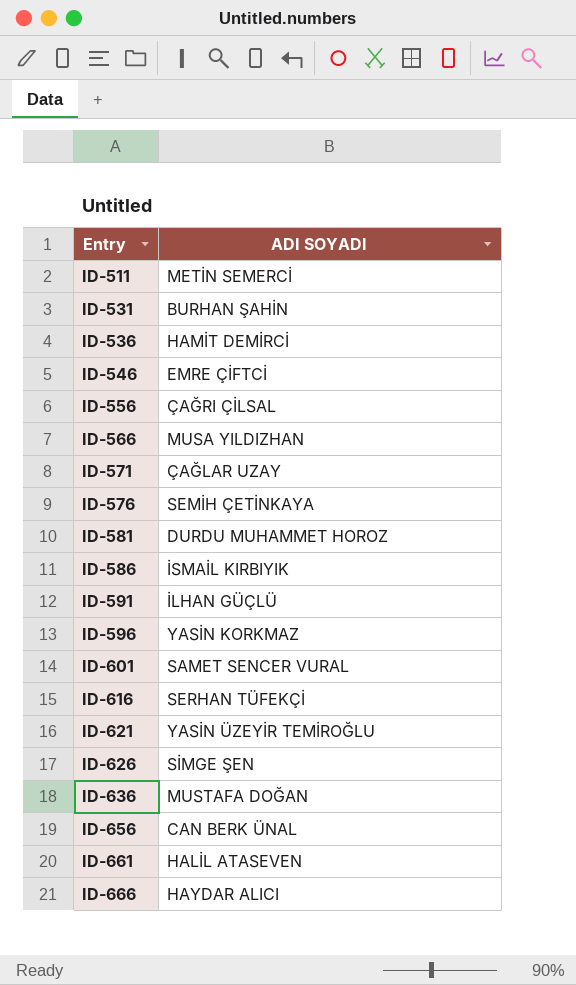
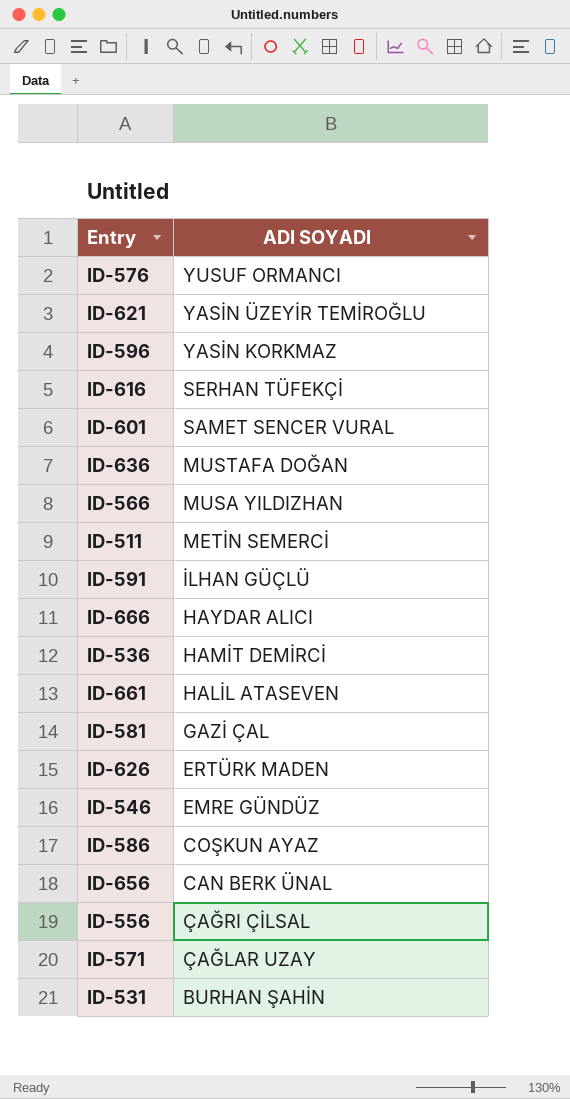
row order: Entry ascending -> ADI SOYADI descending
ID-576 | ADI SOYADI: SEMİH ÇETİNKAYA -> YUSUF ORMANCI
ID-581 | ADI SOYADI: DURDU MUHAMMET HOROZ -> GAZİ ÇAL
ID-626 | ADI SOYADI: SİMGE ŞEN -> ERTÜRK MADEN
ID-546 | ADI SOYADI: EMRE ÇİFTCİ -> EMRE GÜNDÜZ
ID-586 | ADI SOYADI: İSMAİL KIRBIYIK -> COŞKUN AYAZ

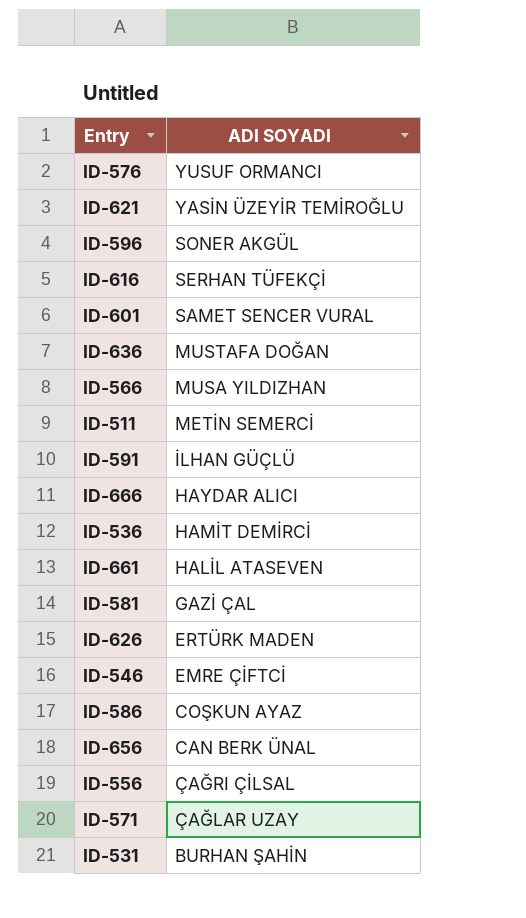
ID-596 | ADI SOYADI: YASİN KORKMAZ -> SONER AKGÜL
ID-546 | ADI SOYADI: EMRE GÜNDÜZ -> EMRE ÇİFTCİ

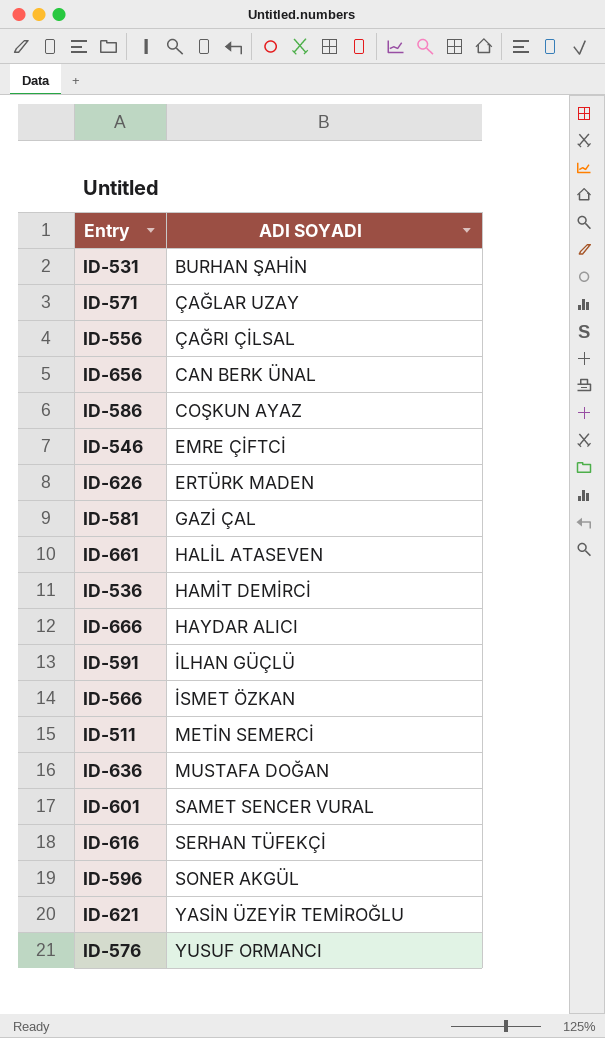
row order: ADI SOYADI descending -> ADI SOYADI ascending
ID-566 | ADI SOYADI: MUSA YILDIZHAN -> İSMET ÖZKAN

